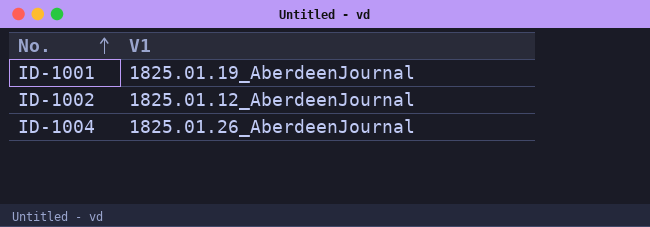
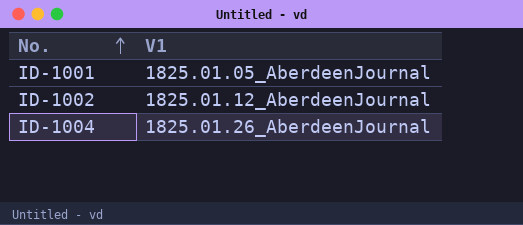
ID-1001 | V1: 1825.01.19_AberdeenJournal -> 1825.01.05_AberdeenJournal

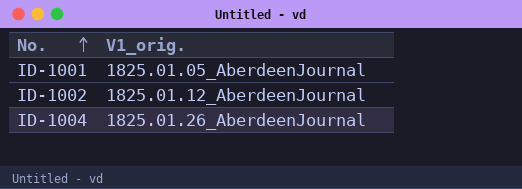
column name: V1 -> V1_orig.

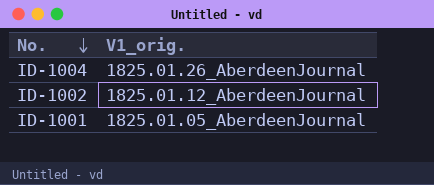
row order: No. ascending -> No. descending

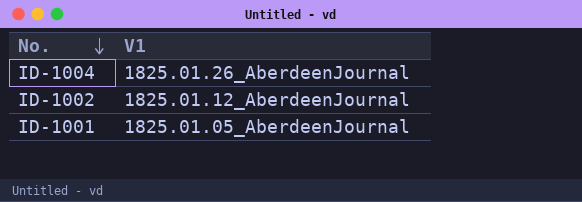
column name: V1_orig. -> V1

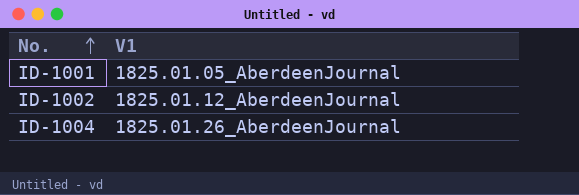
row order: No. descending -> No. ascending

